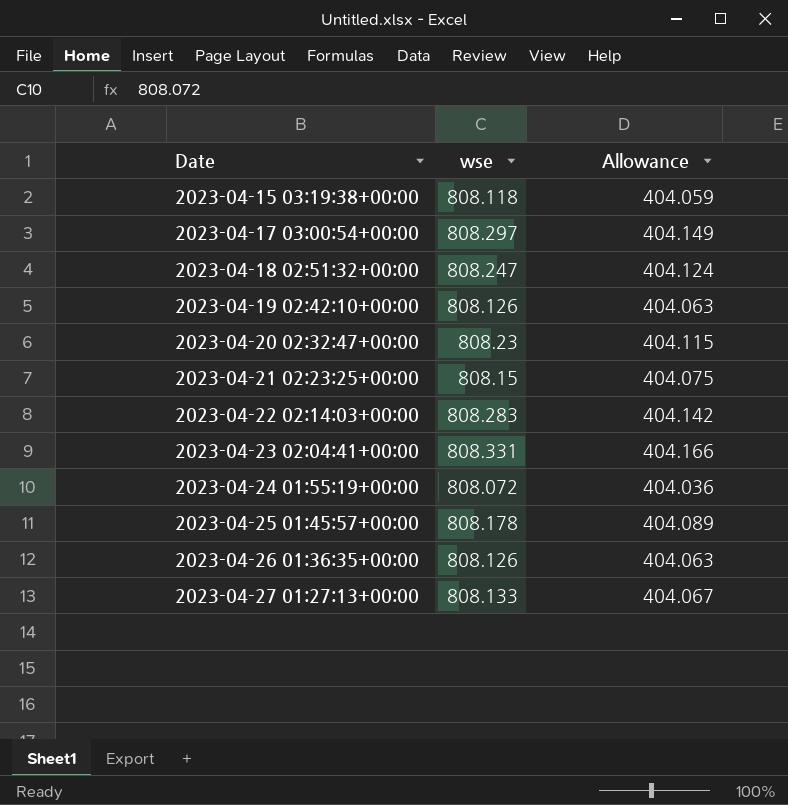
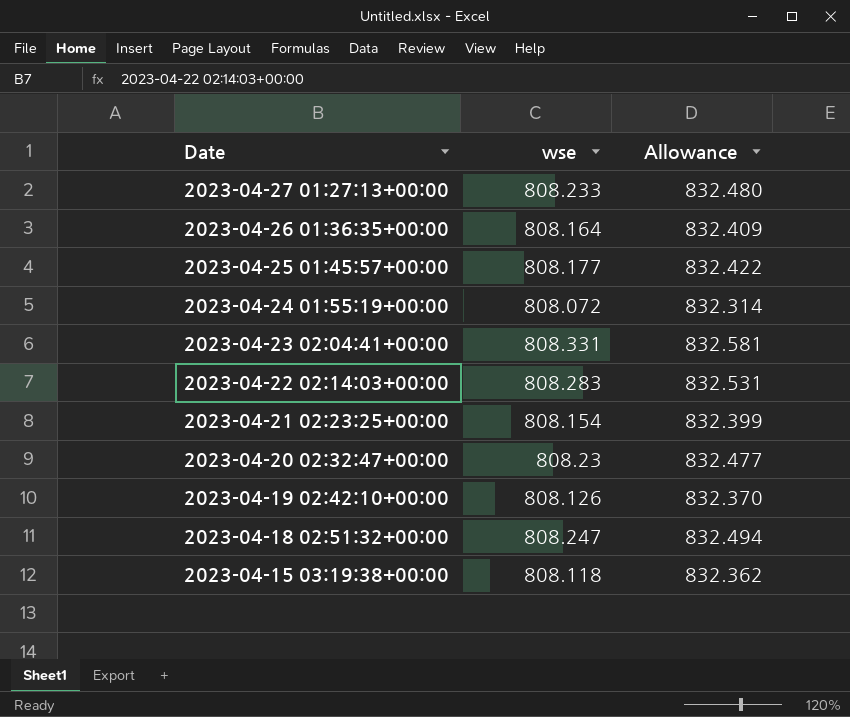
row order: Date ascending -> Date descending
column Allowance | formula: [wse] * 0.5 -> [wse] * 1.03
row 2023-04-17 03:00:54+00:00: 808.297 | 404.149 -> none
2023-04-27 01:27:13+00:00 | wse: 808.133 -> 808.233
2023-04-26 01:36:35+00:00 | wse: 808.126 -> 808.164
2023-04-25 01:45:57+00:00 | wse: 808.178 -> 808.177
2023-04-21 02:23:25+00:00 | wse: 808.15 -> 808.154

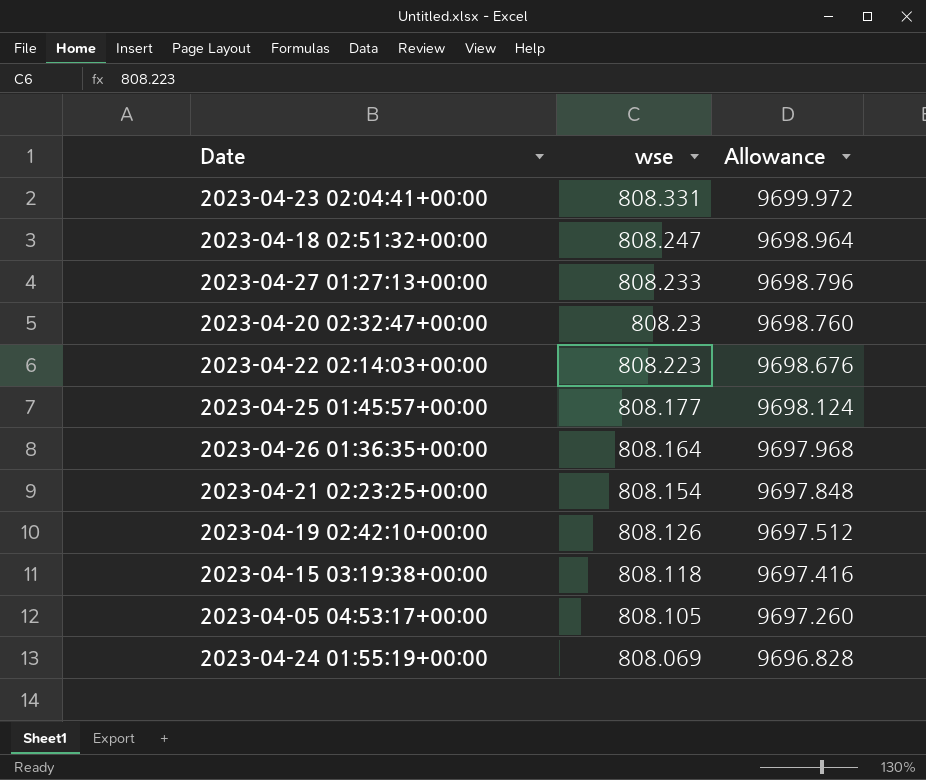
row order: Date descending -> wse descending
column Allowance | formula: [wse] * 1.03 -> [wse] * 12
2023-04-22 02:14:03+00:00 | wse: 808.283 -> 808.223
row 2023-04-05 04:53:17+00:00: none -> 808.105 | 9697.260
2023-04-24 01:55:19+00:00 | wse: 808.072 -> 808.069

